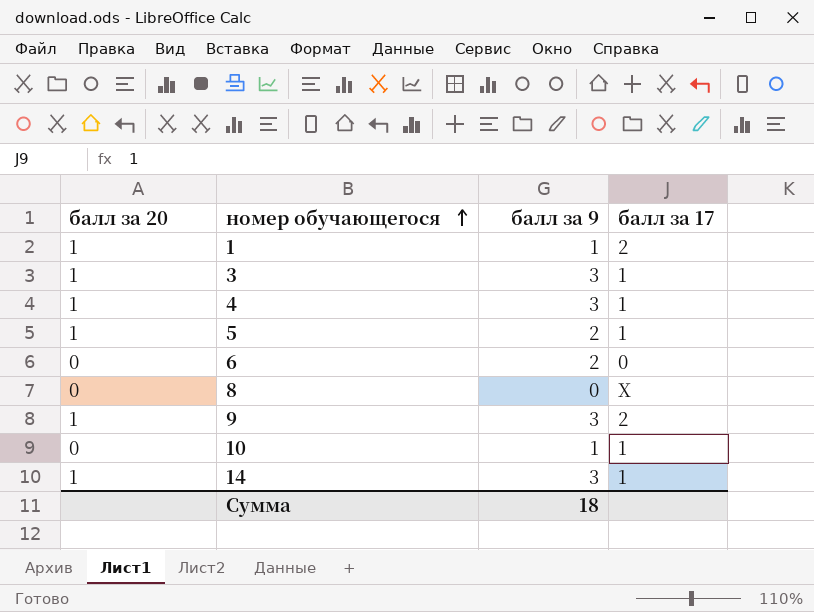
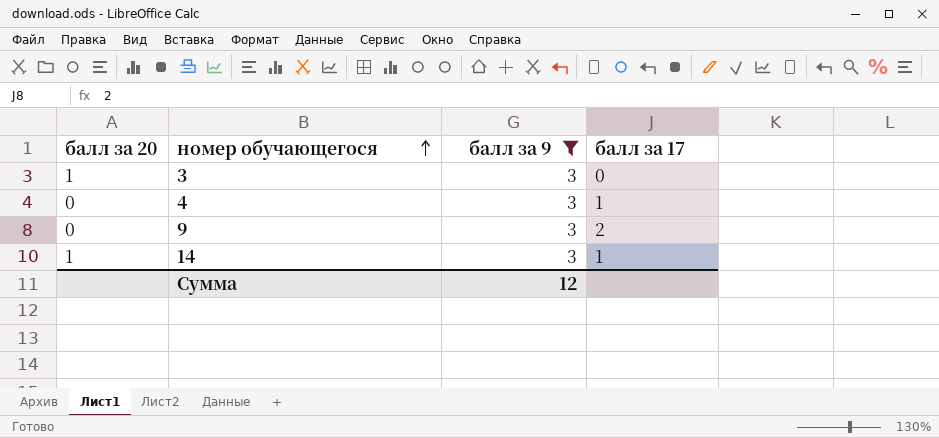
filter: none -> балл за 9 = 3
3 | балл за 17: 1 -> 0
4 | балл за 20: 1 -> 0
9 | балл за 20: 1 -> 0
Сумма | балл за 9: 18 -> 12

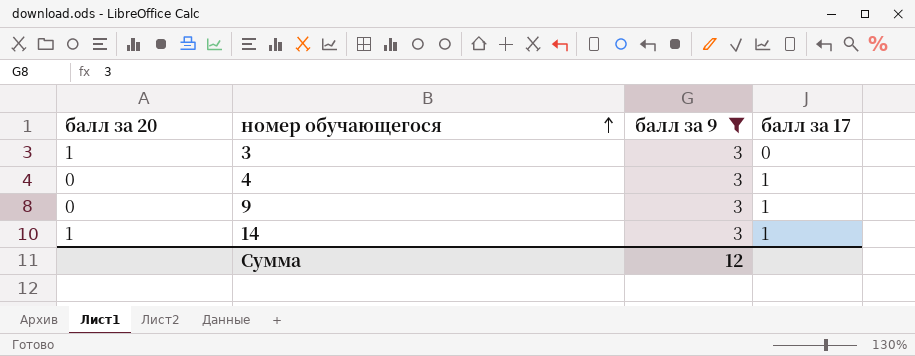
9 | балл за 17: 2 -> 1

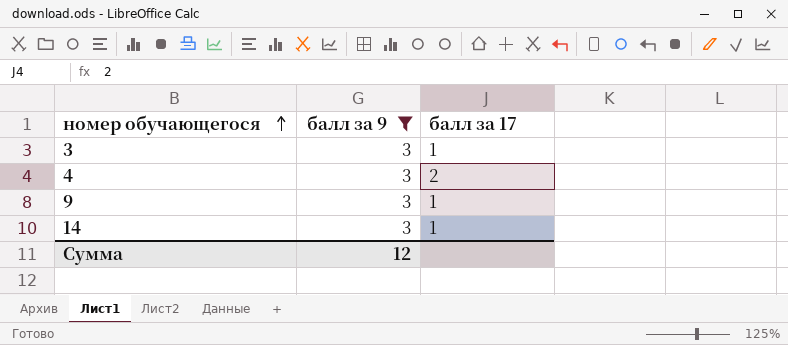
column балл за 20 | position: 1 -> none
3 | балл за 17: 0 -> 1
4 | балл за 17: 1 -> 2

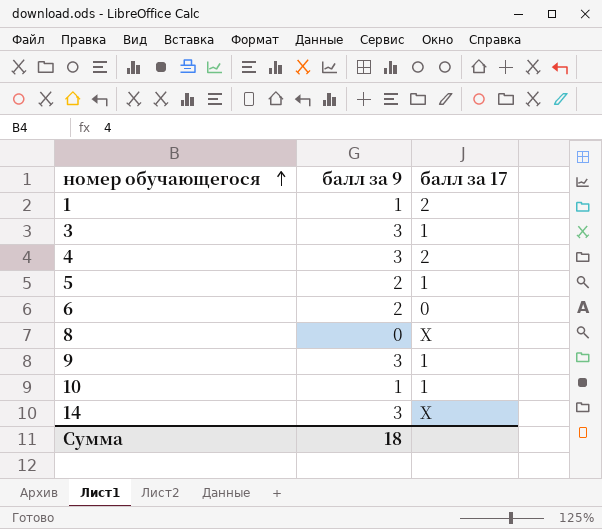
filter: балл за 9 = 3 -> none
14 | балл за 17: 1 -> X
Сумма | балл за 9: 12 -> 18

